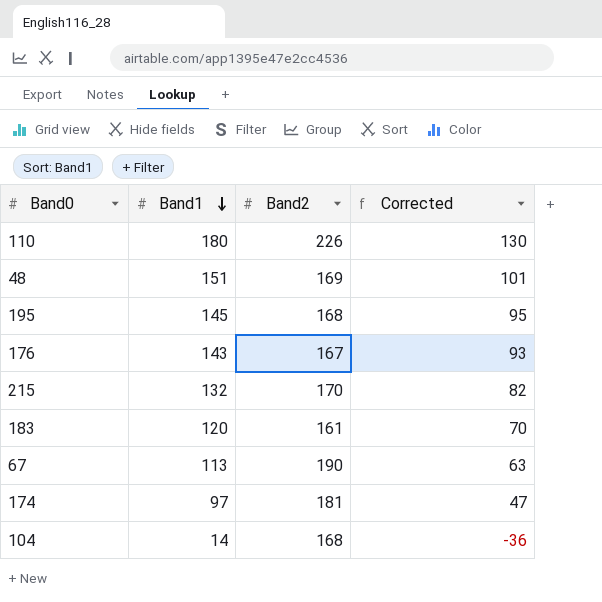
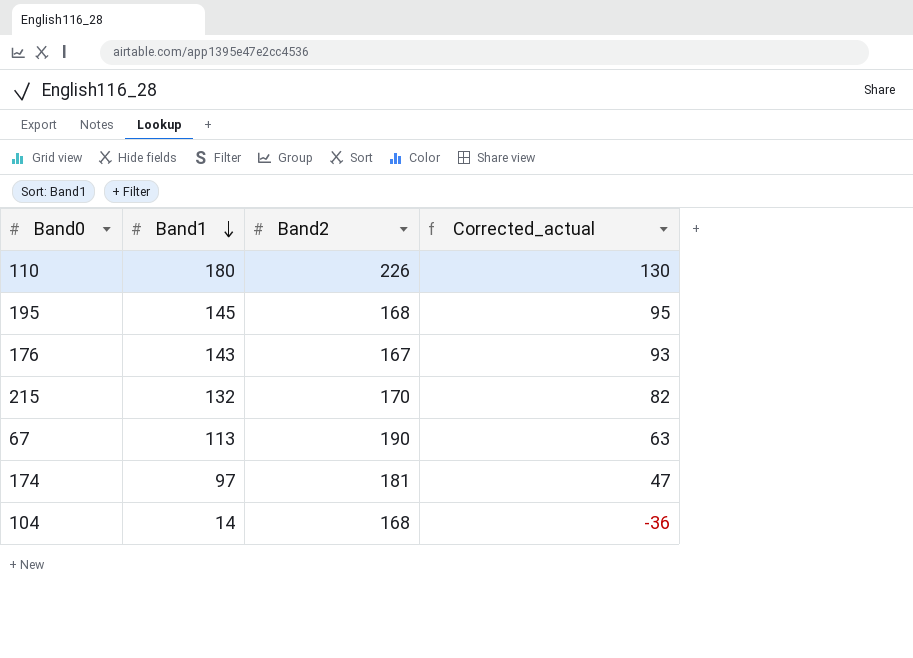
column name: Corrected -> Corrected_actual
row 48: 151 | 169 | 101 -> none
row 183: 120 | 161 | 70 -> none

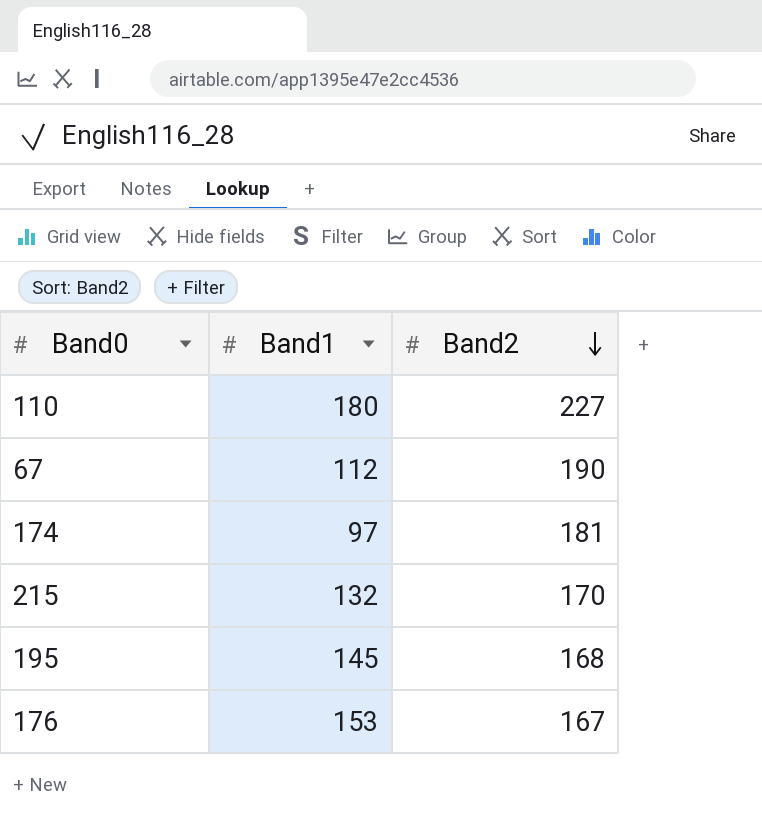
row order: Band1 descending -> Band2 descending
column Corrected_actual | formula: [Band1] - 50 -> none
row 104: 14 | 168 | -36 -> none
110 | Band2: 226 -> 227
67 | Band1: 113 -> 112
176 | Band1: 143 -> 153

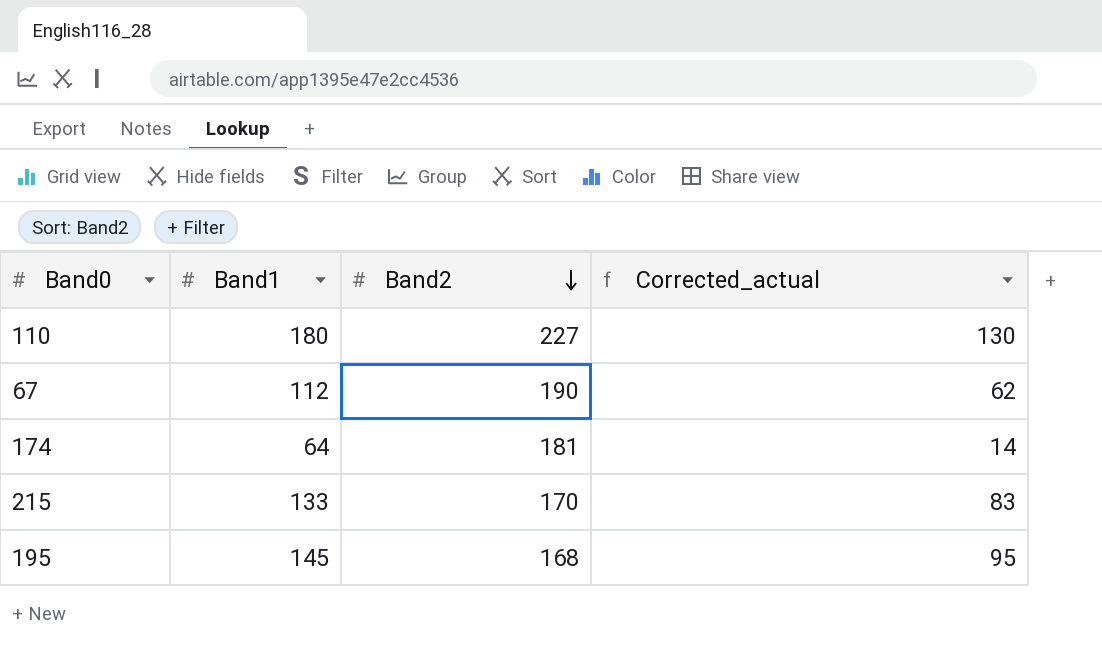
column Corrected_actual | formula: none -> [Band1] - 50
row 176: 153 | 167 -> none
174 | Band1: 97 -> 64
215 | Band1: 132 -> 133

